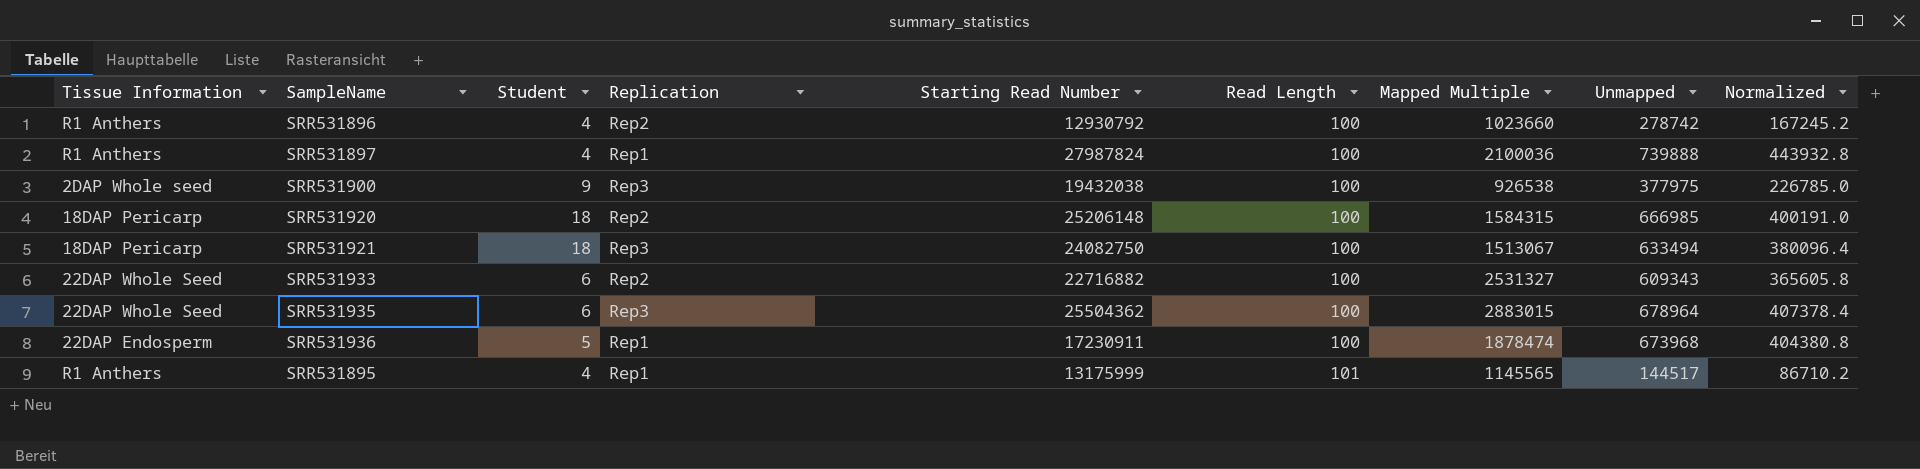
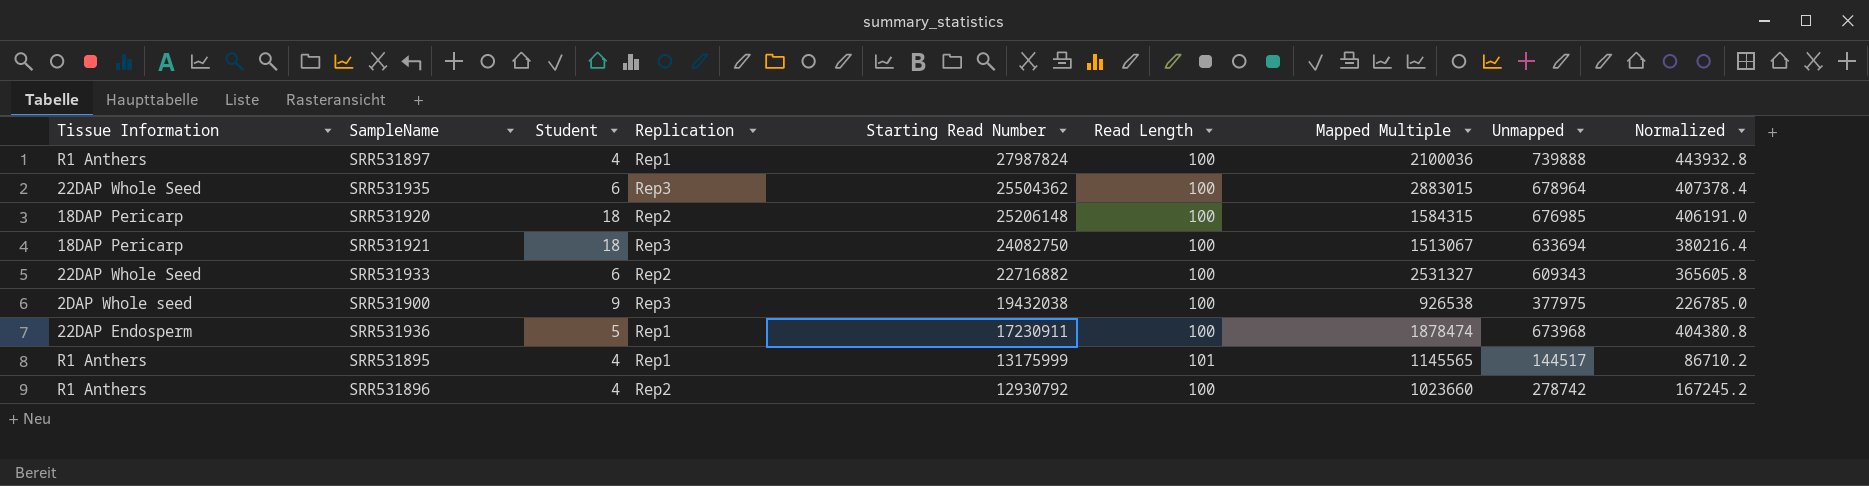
row order: Read Length ascending -> Starting Read Number descending
SRR531920 | Unmapped: 666985 -> 676985
SRR531920 | Normalized: 400191.0 -> 406191.0
SRR531921 | Unmapped: 633494 -> 633694
SRR531921 | Normalized: 380096.4 -> 380216.4

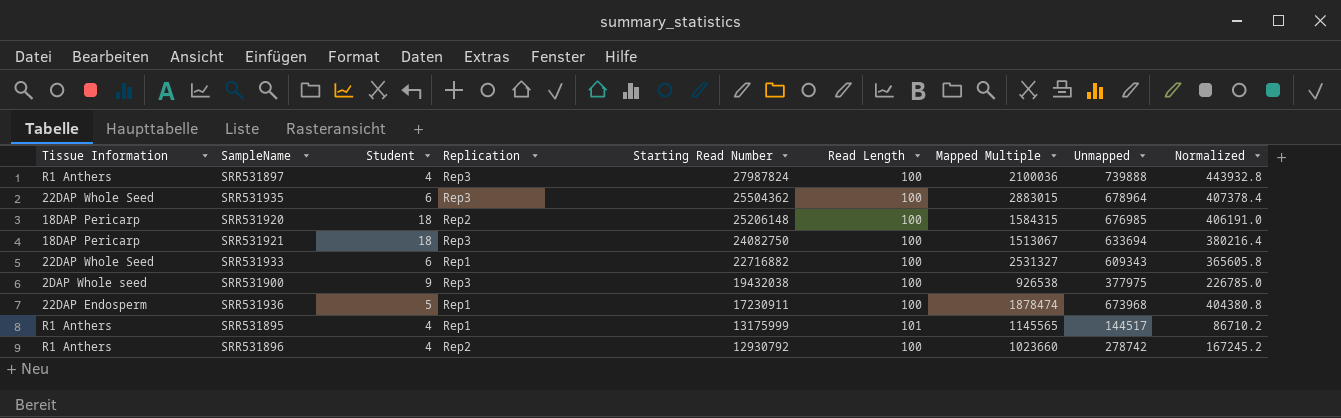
SRR531897 | Replication: Rep1 -> Rep3
SRR531933 | Replication: Rep2 -> Rep1

